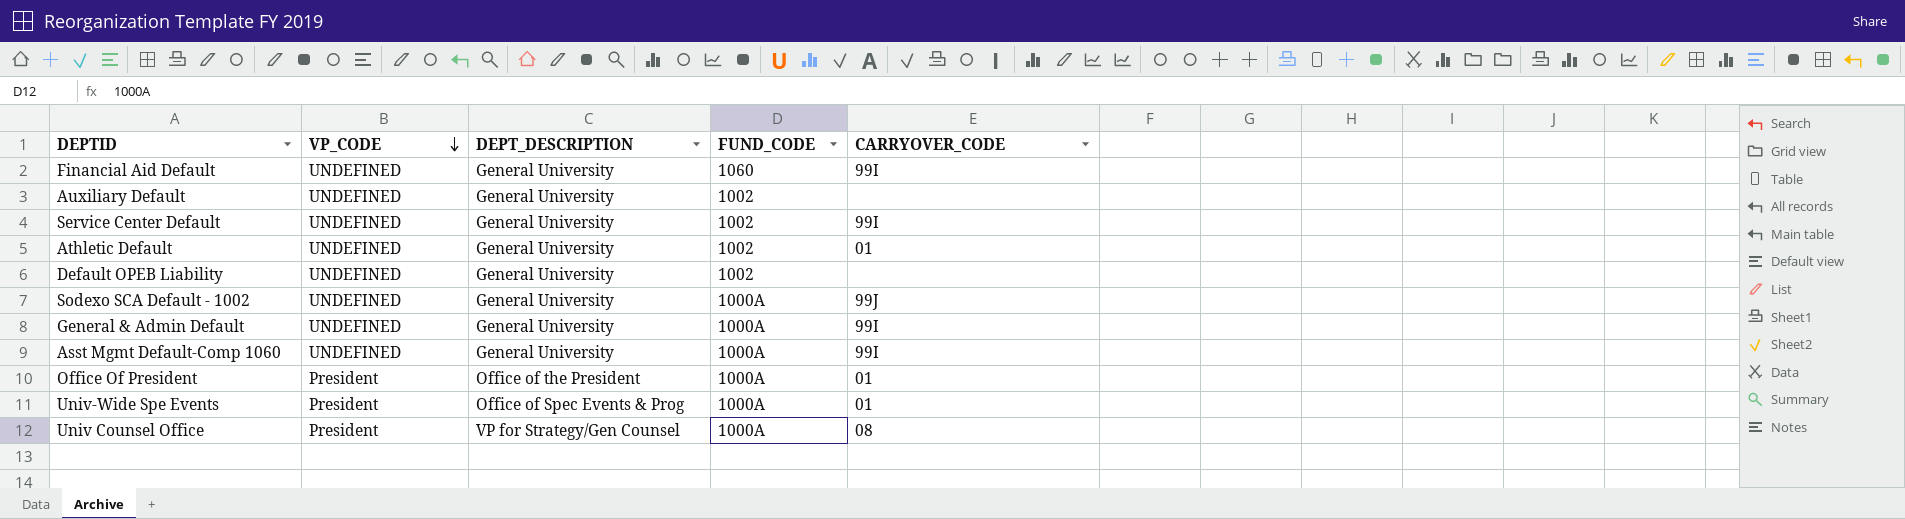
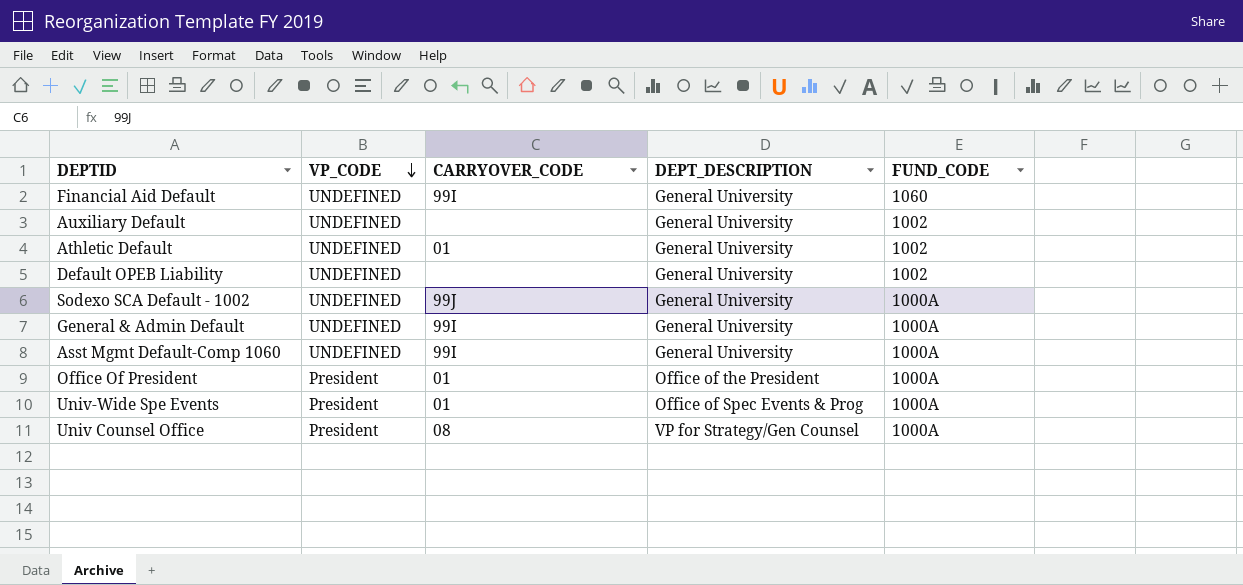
column CARRYOVER_CODE | position: 5 -> 3
row Service Center Default: UNDEFINED | General University | 1002 | 99I -> none

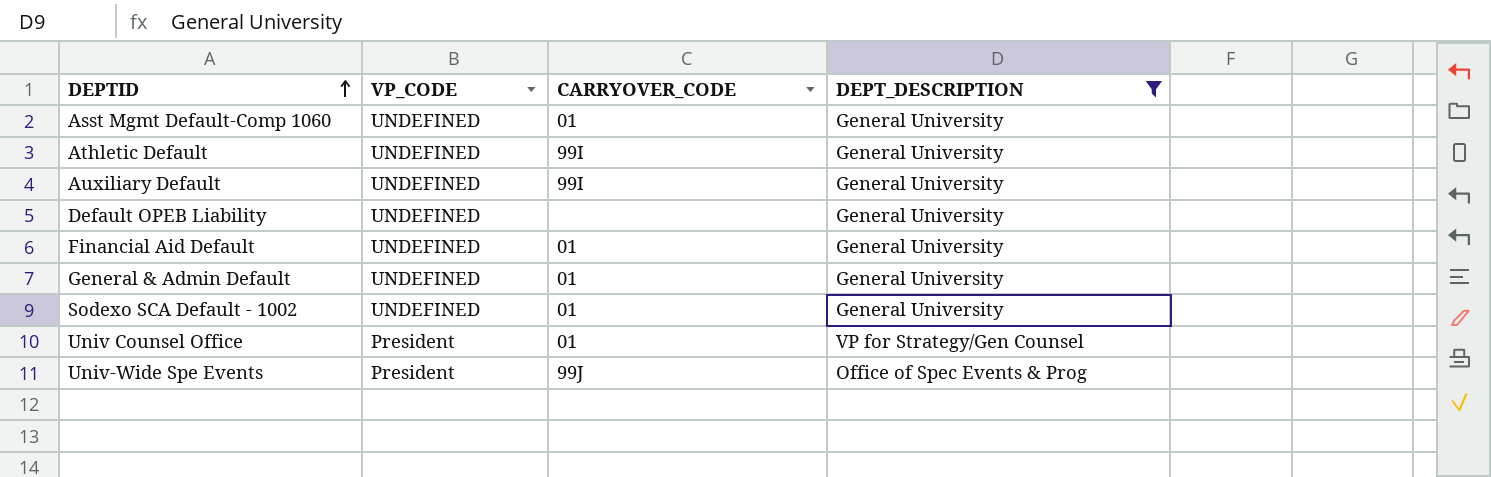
filter: none -> DEPT_DESCRIPTION != Office of the President
row order: VP_CODE descending -> DEPTID ascending
column FUND_CODE | position: 5 -> none
Asst Mgmt Default-Comp 1060 | CARRYOVER_CODE: 99I -> 01
Athletic Default | CARRYOVER_CODE: 01 -> 99I
Auxiliary Default | CARRYOVER_CODE: none -> 99I
Financial Aid Default | CARRYOVER_CODE: 99I -> 01
General & Admin Default | CARRYOVER_CODE: 99I -> 01
Sodexo SCA Default - 1002 | CARRYOVER_CODE: 99J -> 01
Univ Counsel Office | CARRYOVER_CODE: 08 -> 01
Univ-Wide Spe Events | CARRYOVER_CODE: 01 -> 99J

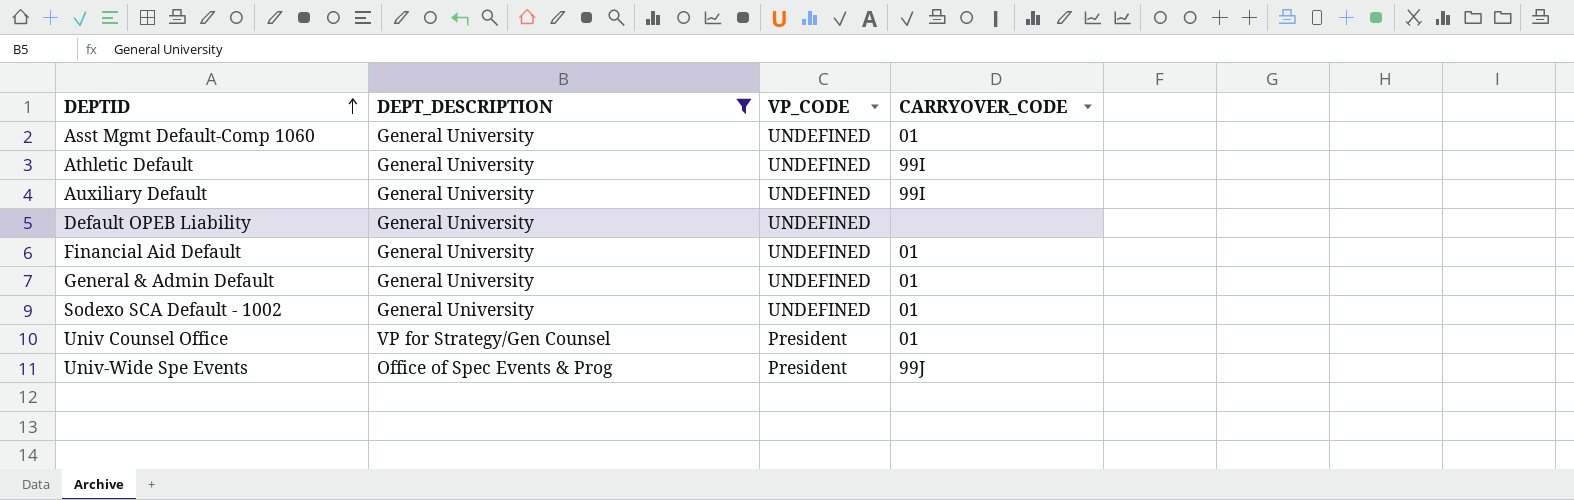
column DEPT_DESCRIPTION | position: 4 -> 2

